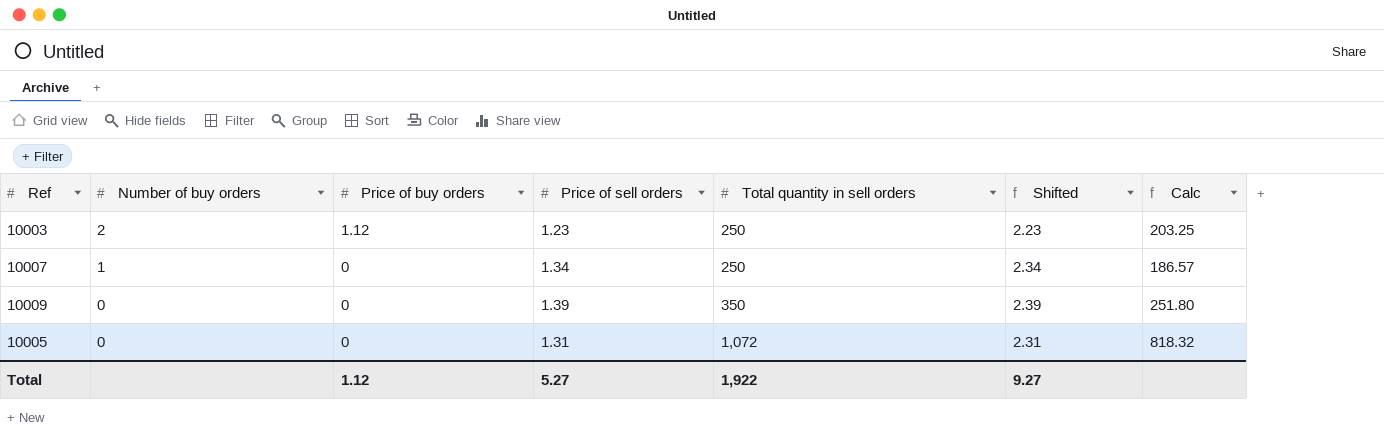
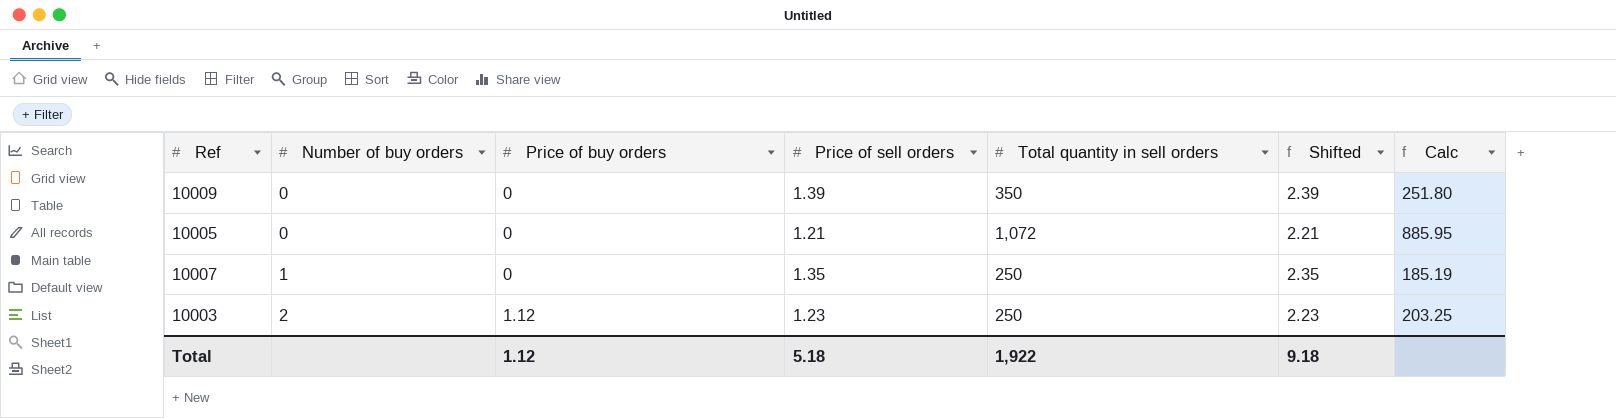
row order: Number of buy orders descending -> Number of buy orders ascending
10005 | Price of sell orders: 1.31 -> 1.21
10005 | Shifted: 2.31 -> 2.21
10005 | Calc: 818.32 -> 885.95
10007 | Price of sell orders: 1.34 -> 1.35
10007 | Shifted: 2.34 -> 2.35
10007 | Calc: 186.57 -> 185.19
Total | Price of sell orders: 5.27 -> 5.18
Total | Shifted: 9.27 -> 9.18

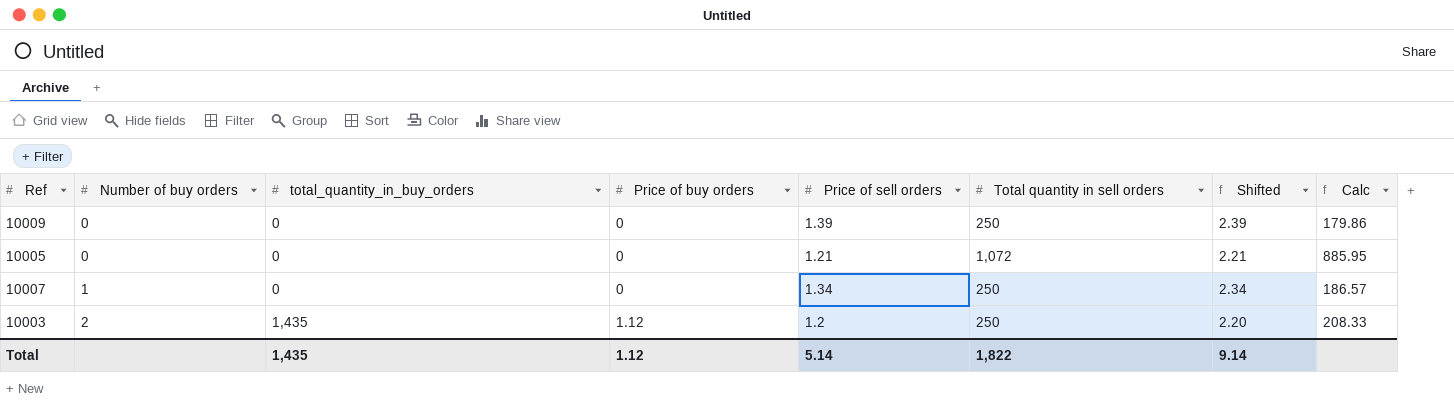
column total_quantity_in_buy_orders | position: none -> 3
10009 | Total quantity in sell orders: 350 -> 250
10009 | Calc: 251.80 -> 179.86
10007 | Price of sell orders: 1.35 -> 1.34
10007 | Shifted: 2.35 -> 2.34
10007 | Calc: 185.19 -> 186.57
10003 | Price of sell orders: 1.23 -> 1.2
10003 | Shifted: 2.23 -> 2.20
10003 | Calc: 203.25 -> 208.33
Total | Price of sell orders: 5.18 -> 5.14
Total | Total quantity in sell orders: 1,922 -> 1,822
Total | Shifted: 9.18 -> 9.14

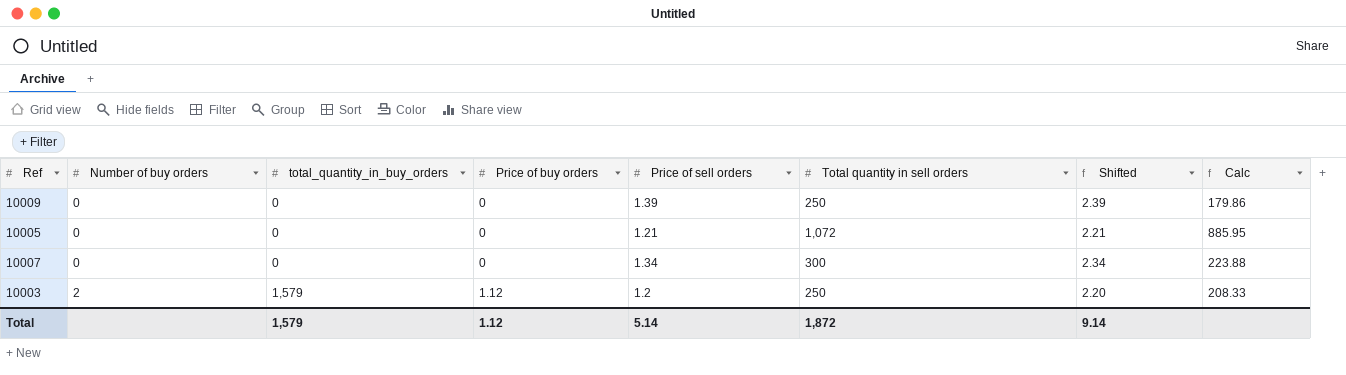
10007 | Number of buy orders: 1 -> 0
10007 | Total quantity in sell orders: 250 -> 300
10007 | Calc: 186.57 -> 223.88
10003 | total_quantity_in_buy_orders: 1,435 -> 1,579
Total | total_quantity_in_buy_orders: 1,435 -> 1,579
Total | Total quantity in sell orders: 1,822 -> 1,872

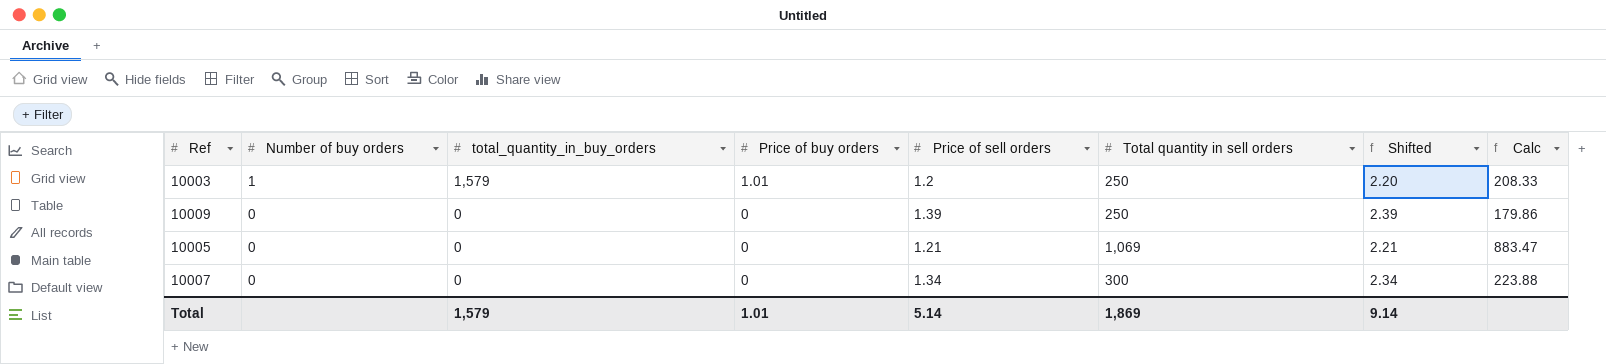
row order: Number of buy orders ascending -> Number of buy orders descending
10003 | Number of buy orders: 2 -> 1
10003 | Price of buy orders: 1.12 -> 1.01
10005 | Total quantity in sell orders: 1,072 -> 1,069
10005 | Calc: 885.95 -> 883.47
Total | Price of buy orders: 1.12 -> 1.01
Total | Total quantity in sell orders: 1,872 -> 1,869

